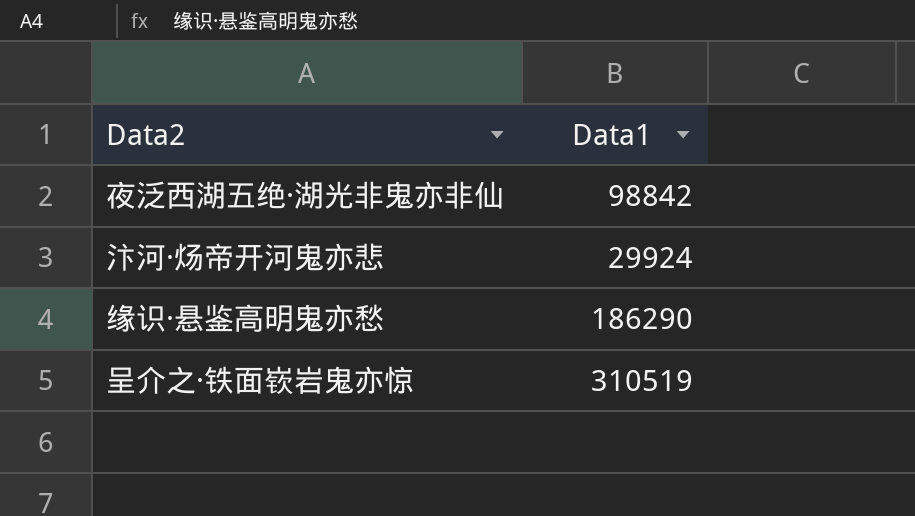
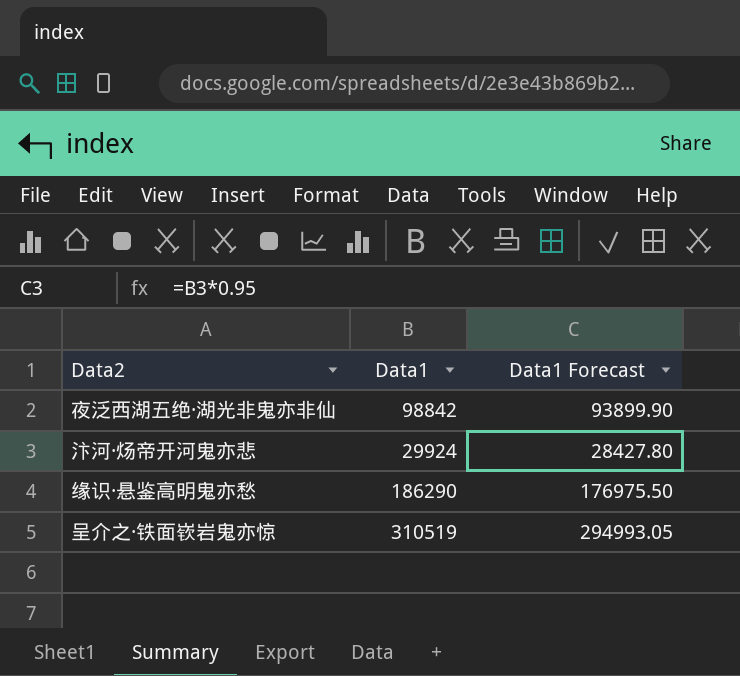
column Data1 Forecast | formula: none -> [Data1] * 0.95

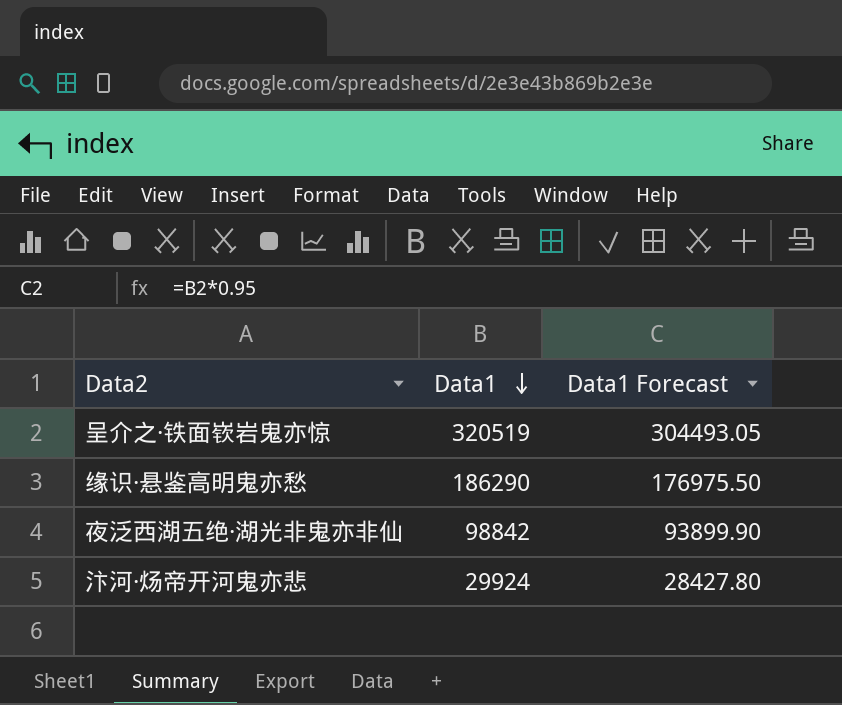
row order: none -> Data1 descending
呈介之·铁面嵚岩鬼亦惊 | Data1: 310519 -> 320519
呈介之·铁面嵚岩鬼亦惊 | Data1 Forecast: 294993.05 -> 304493.05

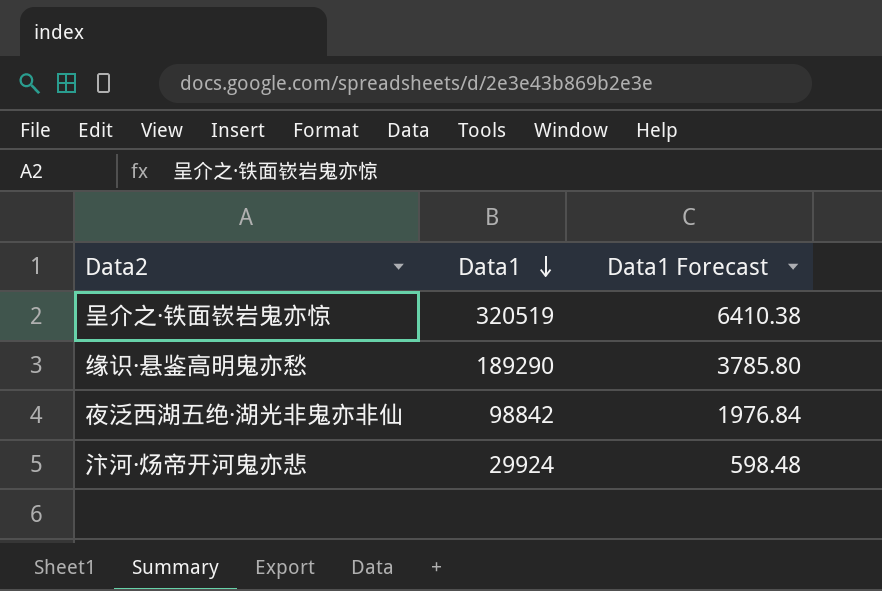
column Data1 Forecast | formula: [Data1] * 0.95 -> [Data1] * 0.02
缘识·悬鉴高明鬼亦愁 | Data1: 186290 -> 189290

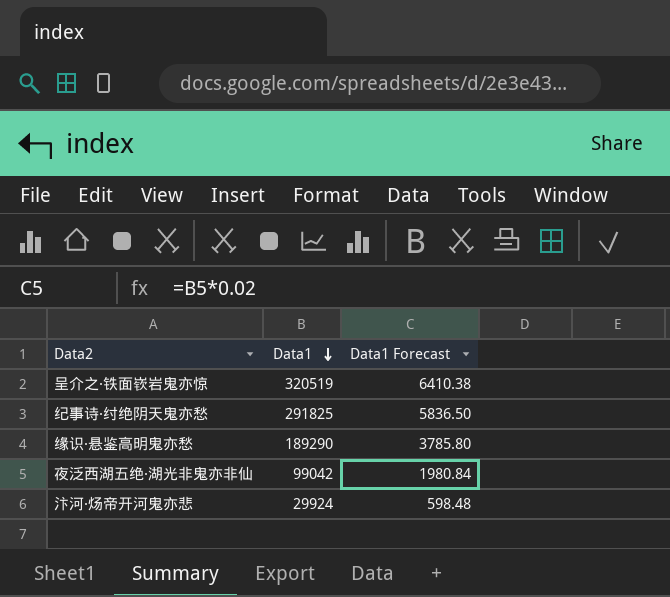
row 纪事诗·纣绝阴天鬼亦愁: none -> 291825 | 5836.50
夜泛西湖五绝·湖光非鬼亦非仙 | Data1: 98842 -> 99042
夜泛西湖五绝·湖光非鬼亦非仙 | Data1 Forecast: 1976.84 -> 1980.84

